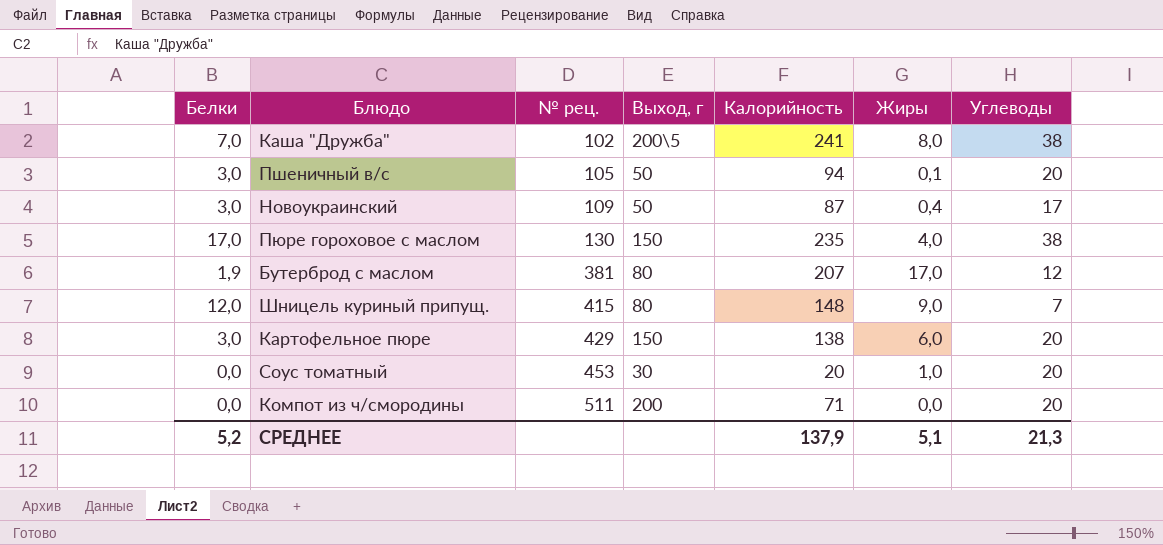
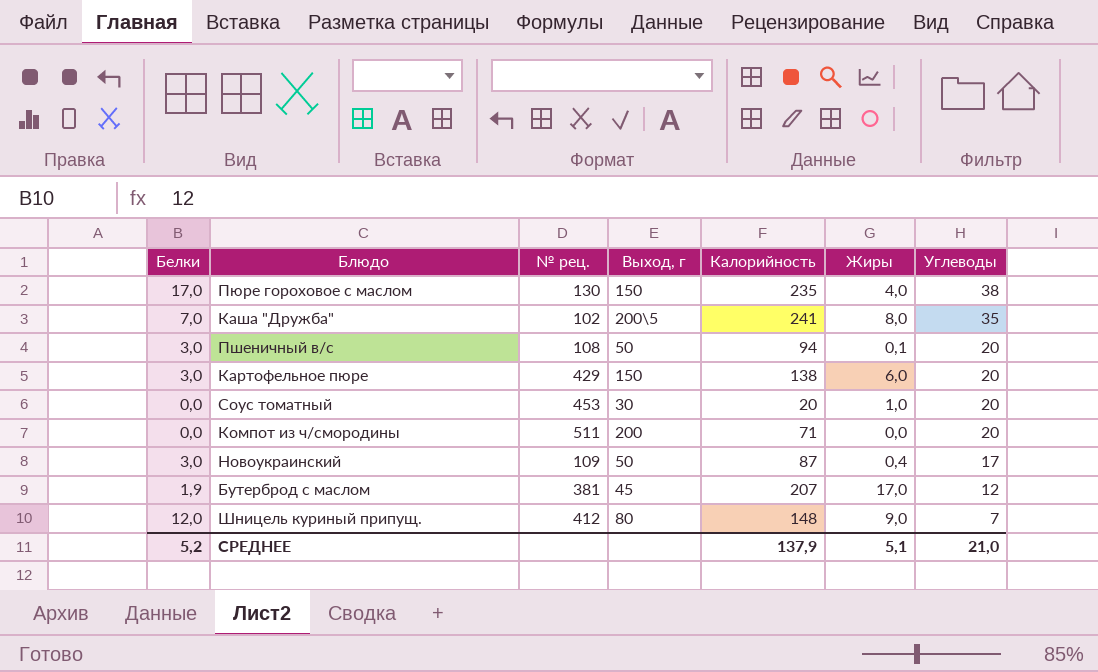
row order: № рец. ascending -> Углеводы descending
Каша "Дружба" | Углеводы: 38 -> 35
Пшеничный в/с | № рец.: 105 -> 108
Бутерброд с маслом | Выход, г: 80 -> 45
Шницель куриный припущ. | № рец.: 415 -> 412
СРЕДНЕЕ | Углеводы: 21,3 -> 21,0

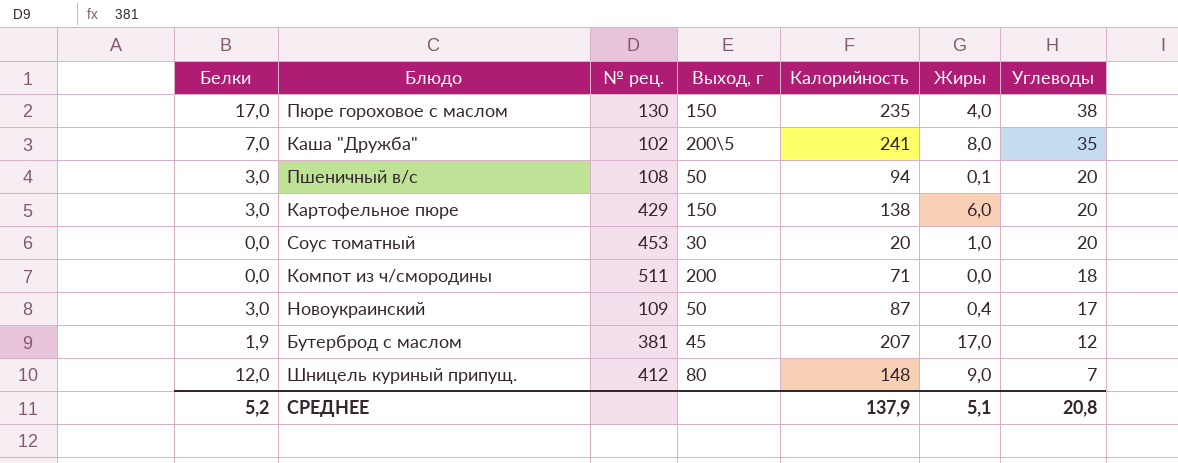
Компот из ч/смородины | Углеводы: 20 -> 18
СРЕДНЕЕ | Углеводы: 21,0 -> 20,8

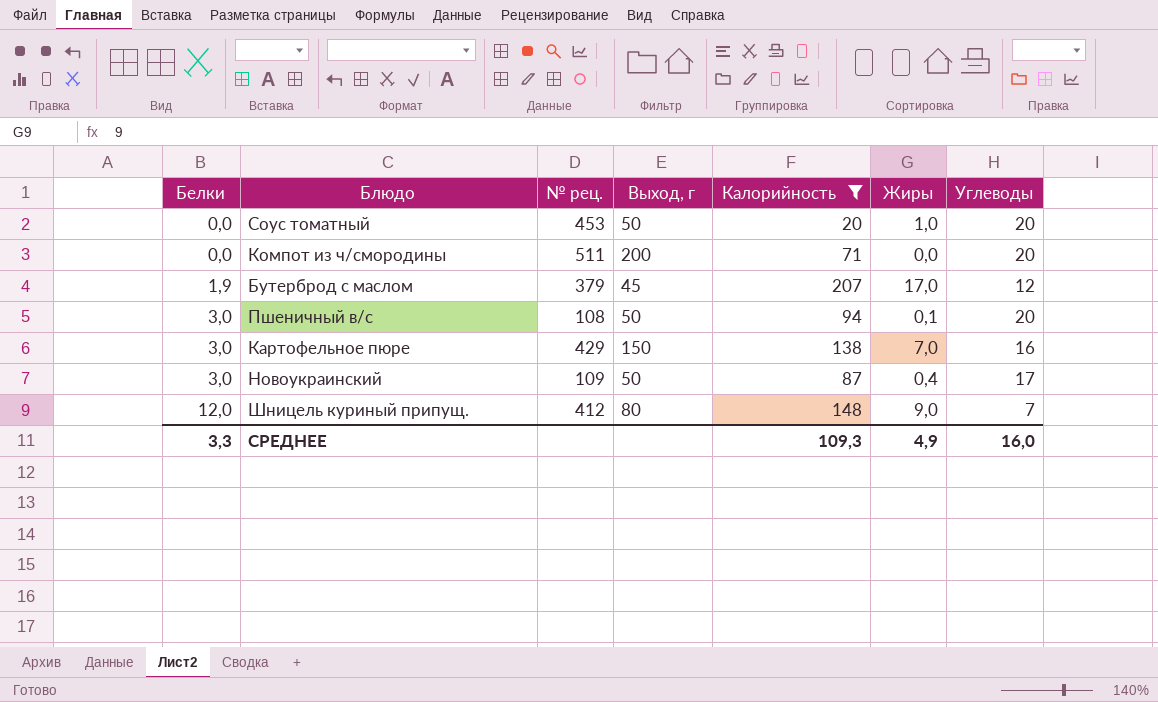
filter: none -> Калорийность <= 207
row order: Углеводы descending -> Белки ascending
Соус томатный | Выход, г: 30 -> 50
Компот из ч/смородины | Углеводы: 18 -> 20
Бутерброд с маслом | № рец.: 381 -> 379
Картофельное пюре | Жиры: 6,0 -> 7,0
Картофельное пюре | Углеводы: 20 -> 16
СРЕДНЕЕ | Белки: 5,2 -> 3,3
СРЕДНЕЕ | Калорийность: 137,9 -> 109,3
СРЕДНЕЕ | Жиры: 5,1 -> 4,9
СРЕДНЕЕ | Углеводы: 20,8 -> 16,0

